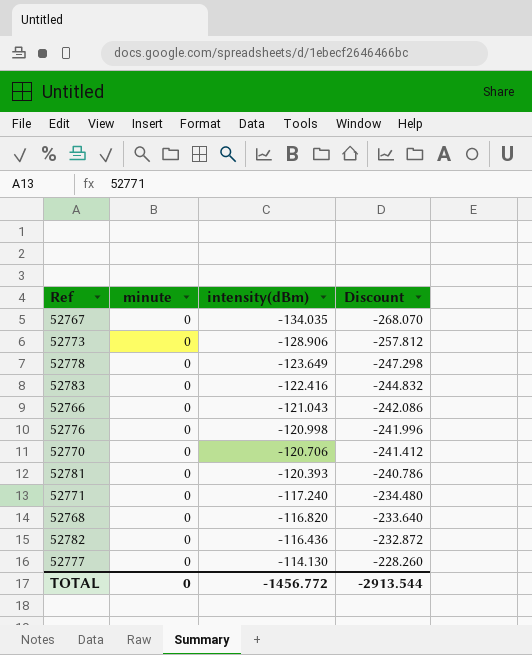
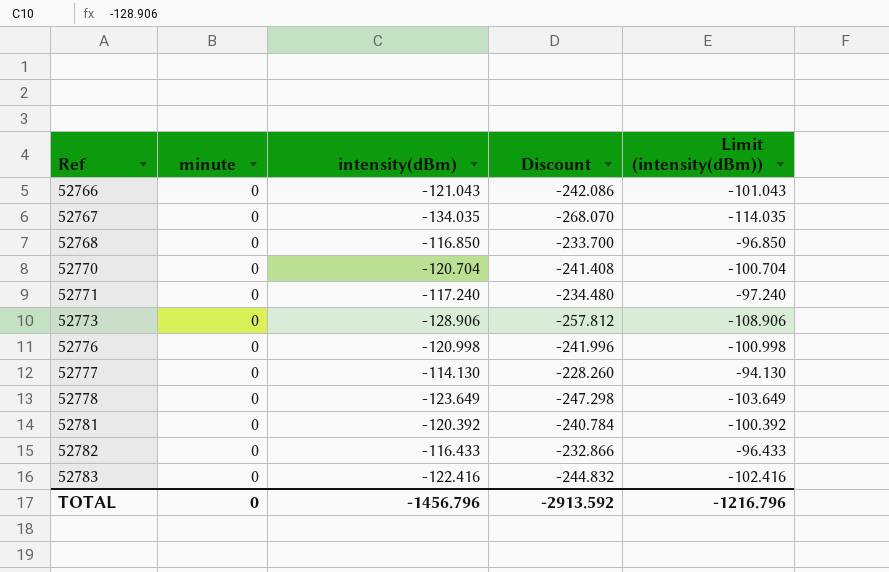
row order: intensity(dBm) ascending -> Ref ascending
column Limit (intensity(dBm)) | formula: none -> [intensity(dBm)] + 20
52768 | intensity(dBm): -116.820 -> -116.850
52768 | Discount: -233.640 -> -233.700
52770 | intensity(dBm): -120.706 -> -120.704
52770 | Discount: -241.412 -> -241.408
52781 | intensity(dBm): -120.393 -> -120.392
52781 | Discount: -240.786 -> -240.784
52782 | intensity(dBm): -116.436 -> -116.433
52782 | Discount: -232.872 -> -232.866
TOTAL | intensity(dBm): -1456.772 -> -1456.796
TOTAL | Discount: -2913.544 -> -2913.592

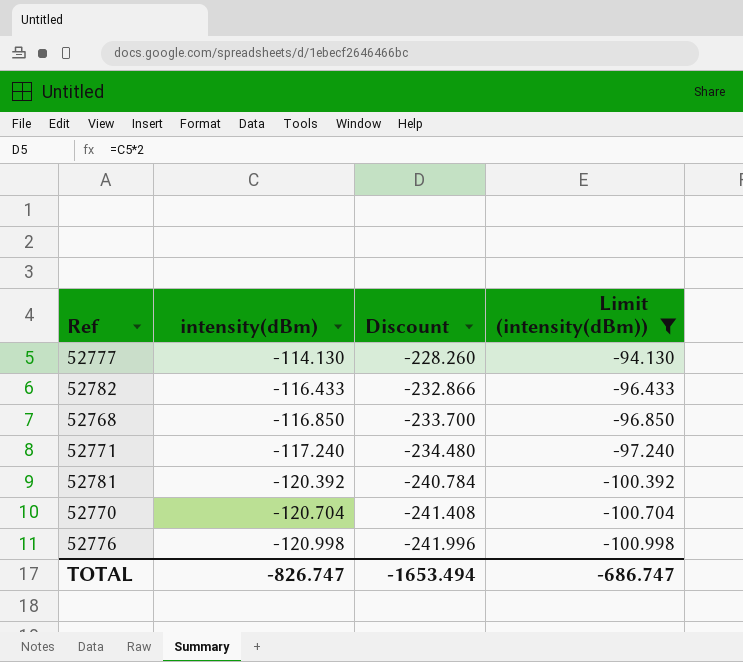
filter: none -> Limit (intensity(dBm)) >= -100.998
row order: Ref ascending -> intensity(dBm) descending
column minute | position: 2 -> none
TOTAL | intensity(dBm): -1456.796 -> -826.747
TOTAL | Discount: -2913.592 -> -1653.494
TOTAL | Limit (intensity(dBm)): -1216.796 -> -686.747

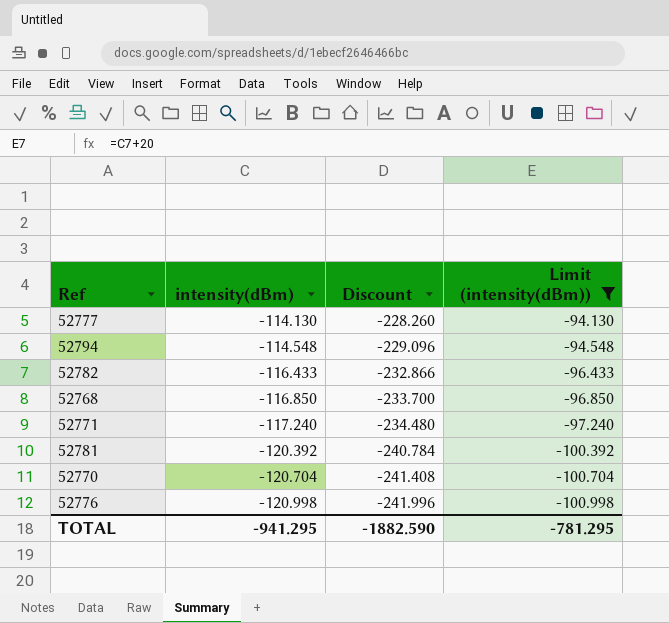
row 52794: none -> -114.548 | -229.096 | -94.548
TOTAL | intensity(dBm): -826.747 -> -941.295
TOTAL | Discount: -1653.494 -> -1882.590
TOTAL | Limit (intensity(dBm)): -686.747 -> -781.295

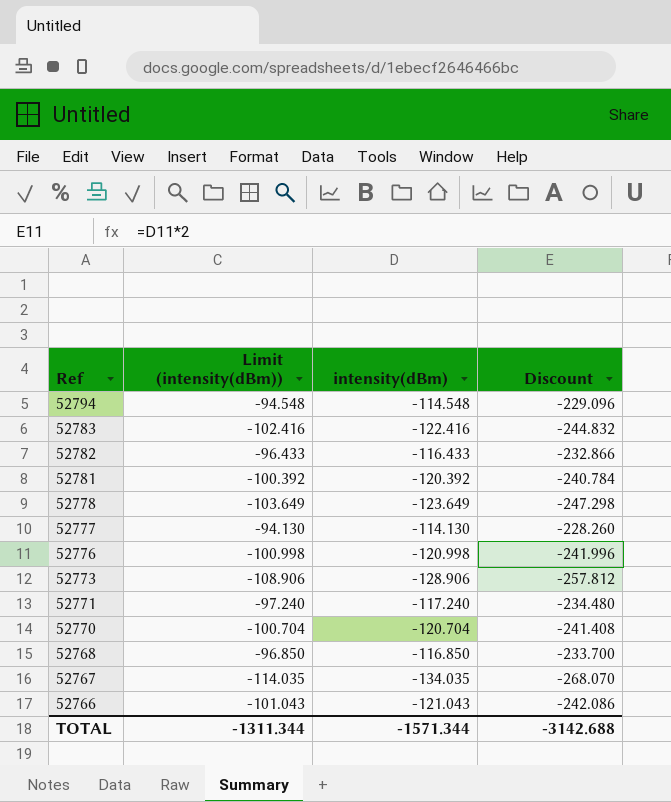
filter: Limit (intensity(dBm)) >= -100.998 -> none
row order: intensity(dBm) descending -> Ref descending
column Limit (intensity(dBm)) | position: 4 -> 2
TOTAL | Limit (intensity(dBm)): -781.295 -> -1311.344
TOTAL | intensity(dBm): -941.295 -> -1571.344
TOTAL | Discount: -1882.590 -> -3142.688

